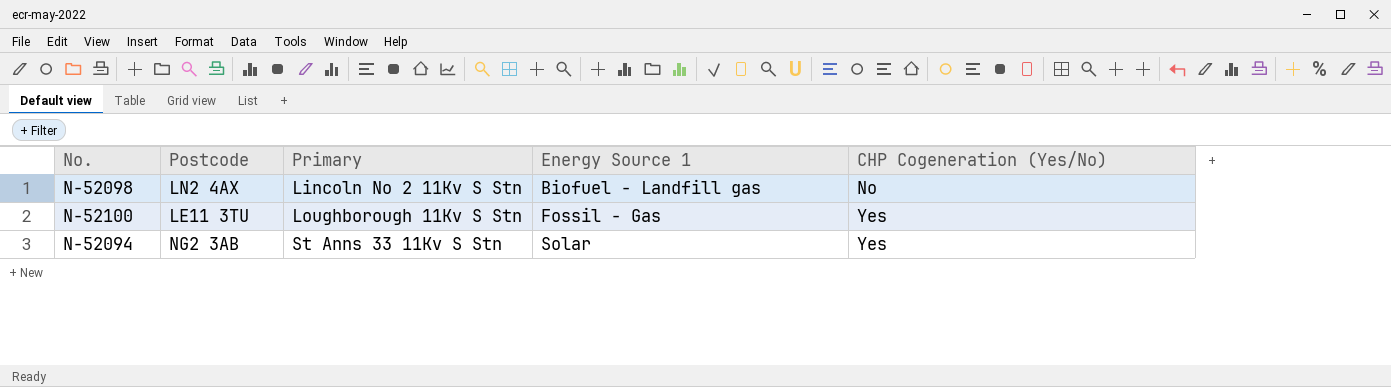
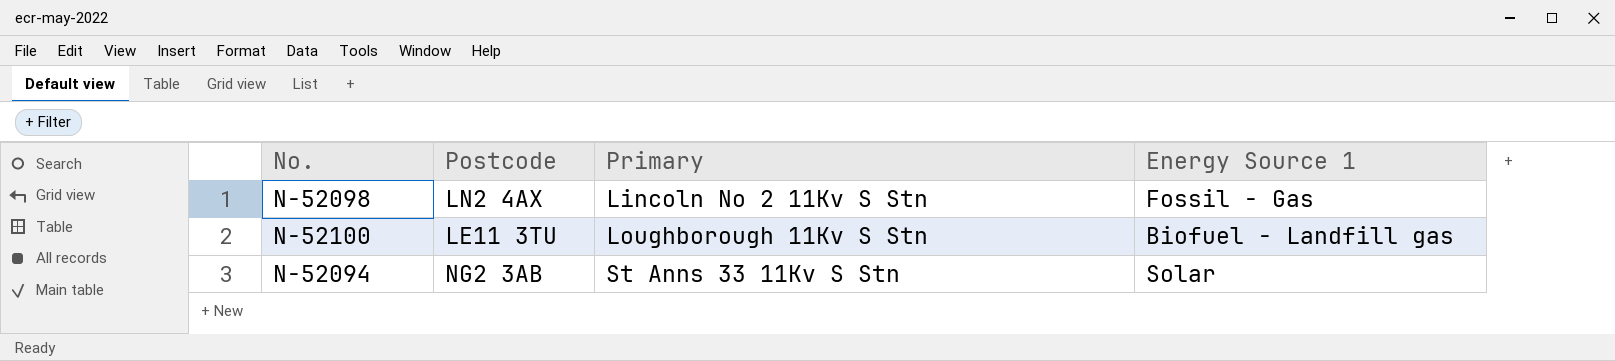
column CHP Cogeneration (Yes/No) | position: 5 -> none
N-52098 | Energy Source 1: Biofuel - Landfill gas -> Fossil - Gas
N-52100 | Energy Source 1: Fossil - Gas -> Biofuel - Landfill gas

